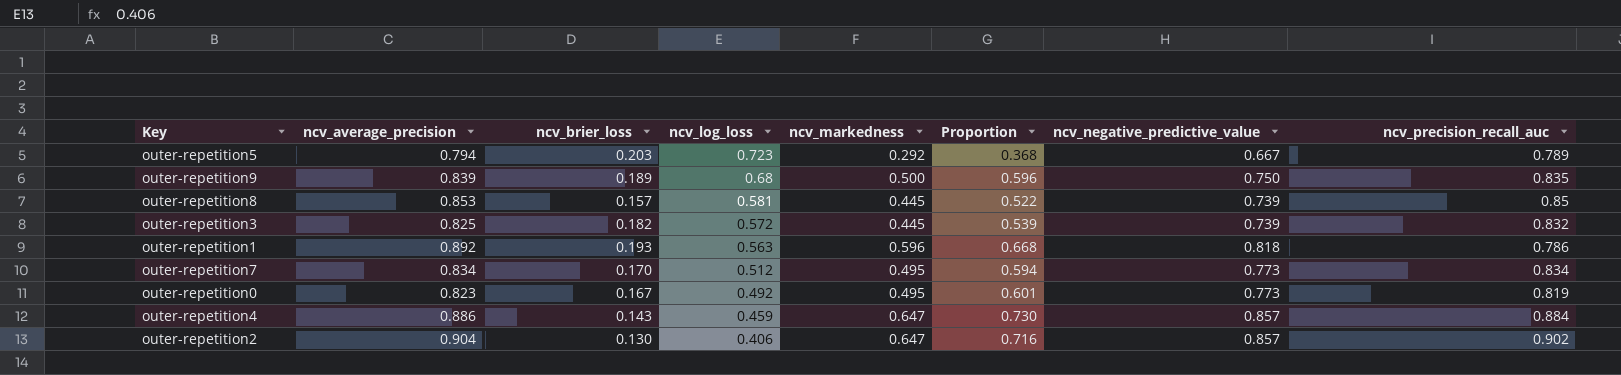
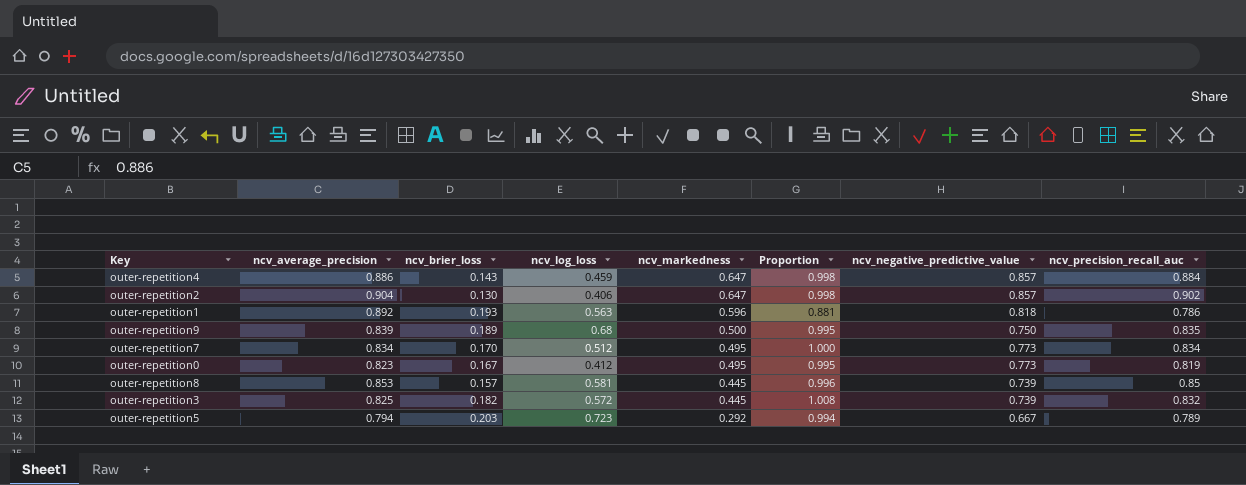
row order: ncv_log_loss descending -> ncv_markedness descending
column Proportion | formula: [ncv_markedness] / [ncv_average_precision] -> [ncv_precision_recall_auc] / [ncv_average_precision]
outer-repetition0 | ncv_log_loss: 0.492 -> 0.412

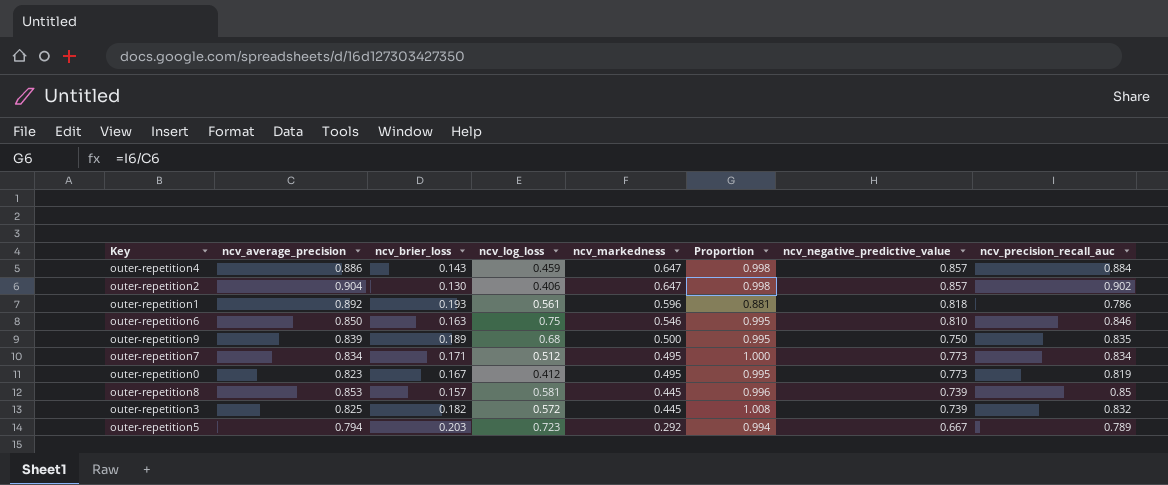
outer-repetition1 | ncv_log_loss: 0.563 -> 0.561
row outer-repetition6: none -> 0.850 | 0.163 | 0.75 | 0.546 | 0.995 | 0.810 | 0.846
outer-repetition7 | ncv_brier_loss: 0.170 -> 0.171

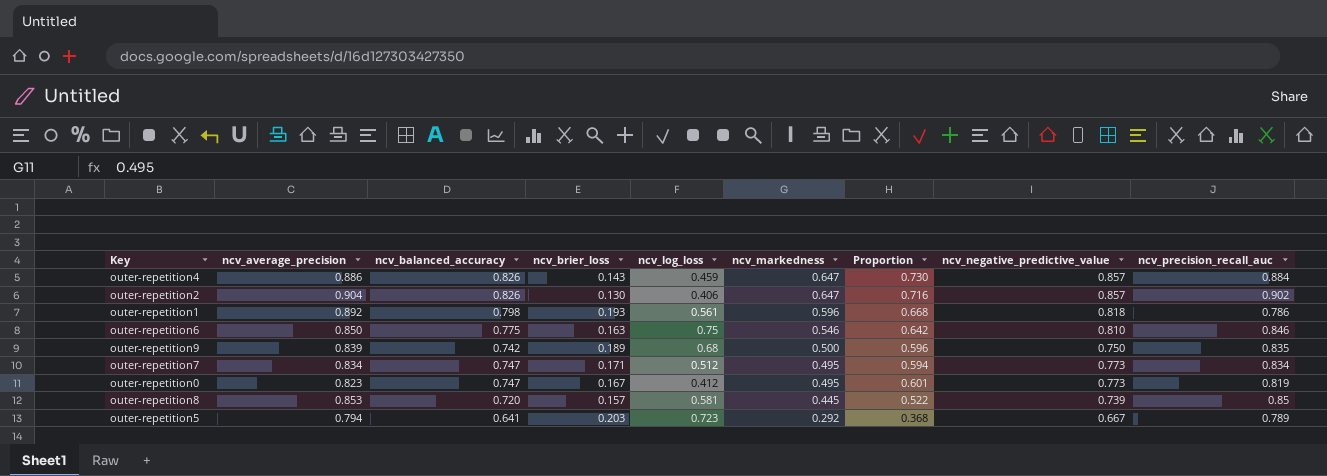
column ncv_balanced_accuracy | position: none -> 3
column Proportion | formula: [ncv_precision_recall_auc] / [ncv_average_precision] -> [ncv_markedness] / [ncv_average_precision]
row outer-repetition3: 0.825 | 0.182 | 0.572 | 0.445 | 1.008 | 0.739 | 0.832 -> none

